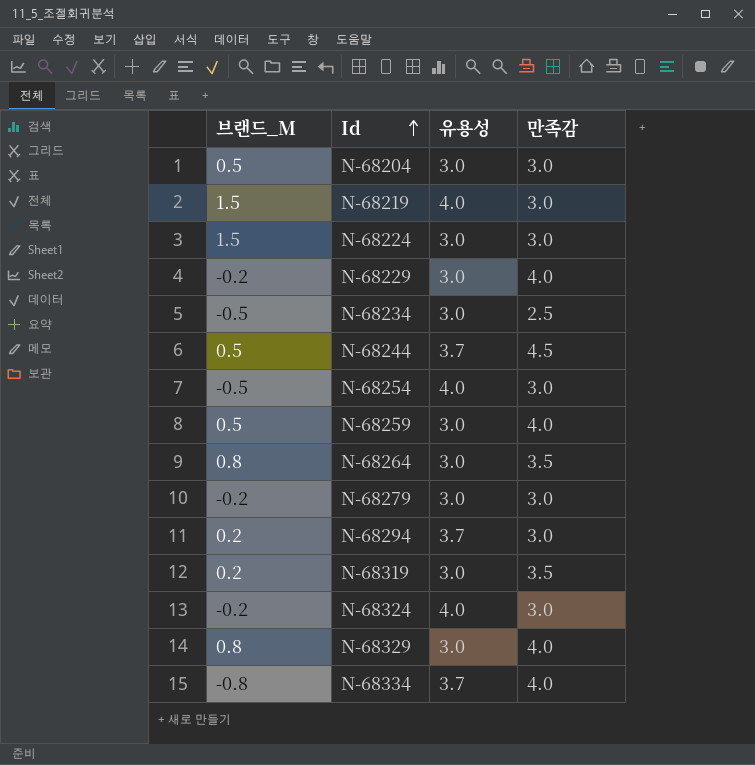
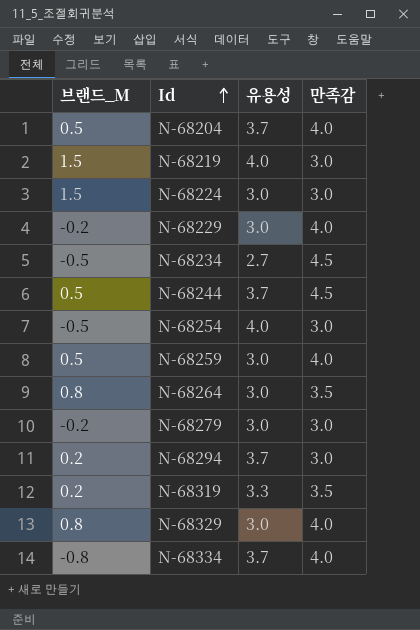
row N-68324: -0.2 | 4.0 | 3.0 -> none
N-68204 | 유용성: 3.0 -> 3.7
N-68204 | 만족감: 3.0 -> 4.0
N-68234 | 유용성: 3.0 -> 2.7
N-68234 | 만족감: 2.5 -> 4.5
N-68319 | 유용성: 3.0 -> 3.3

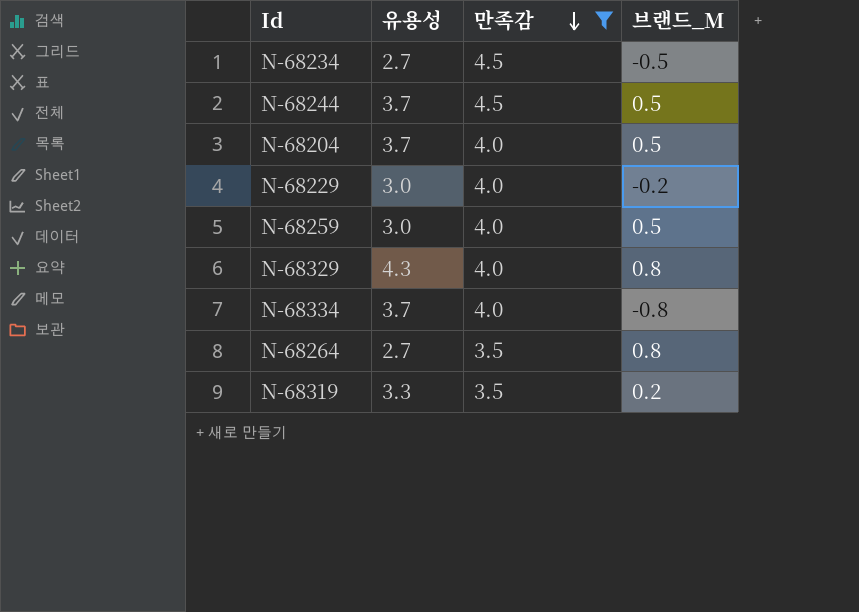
filter: none -> 만족감 != 3.0
row order: Id ascending -> 만족감 descending
column 브랜드_M | position: 1 -> 4
N-68329 | 유용성: 3.0 -> 4.3
N-68264 | 유용성: 3.0 -> 2.7

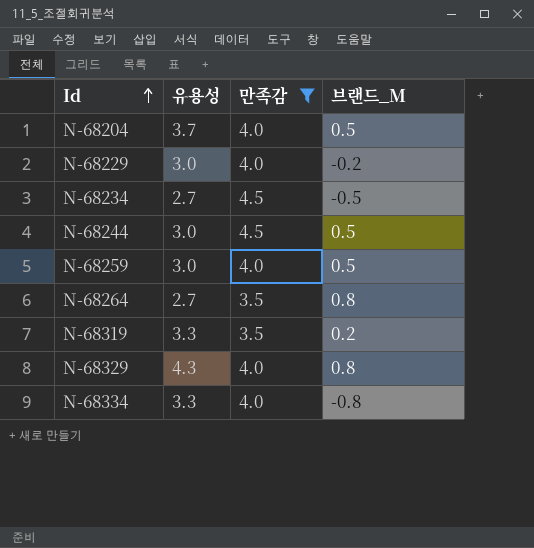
row order: 만족감 descending -> Id ascending
N-68244 | 유용성: 3.7 -> 3.0
N-68334 | 유용성: 3.7 -> 3.3

